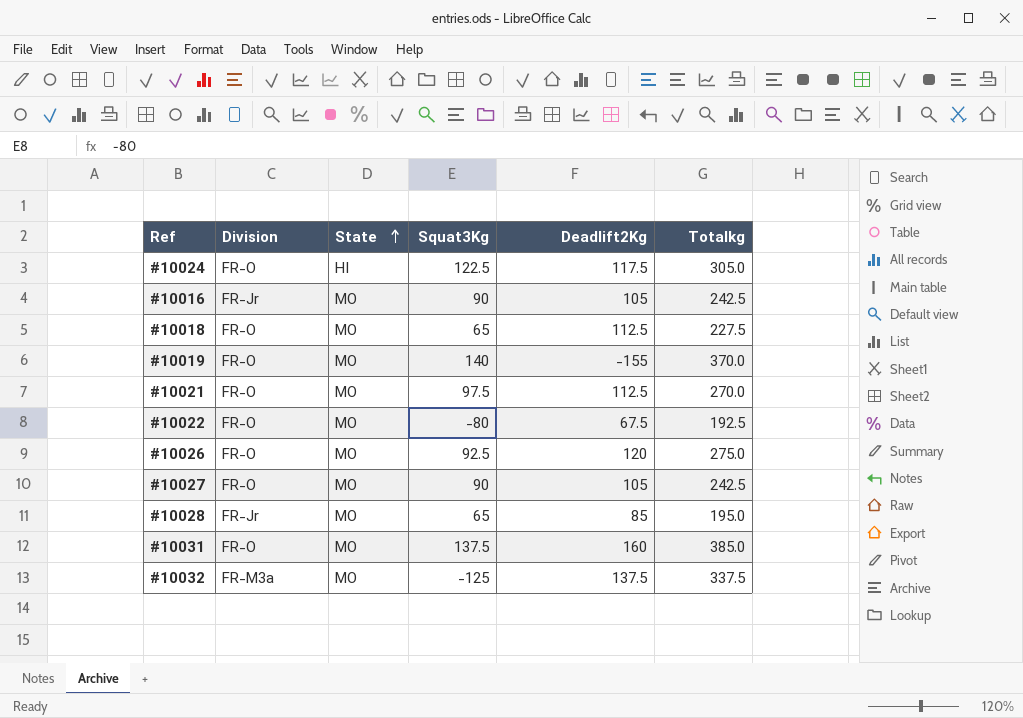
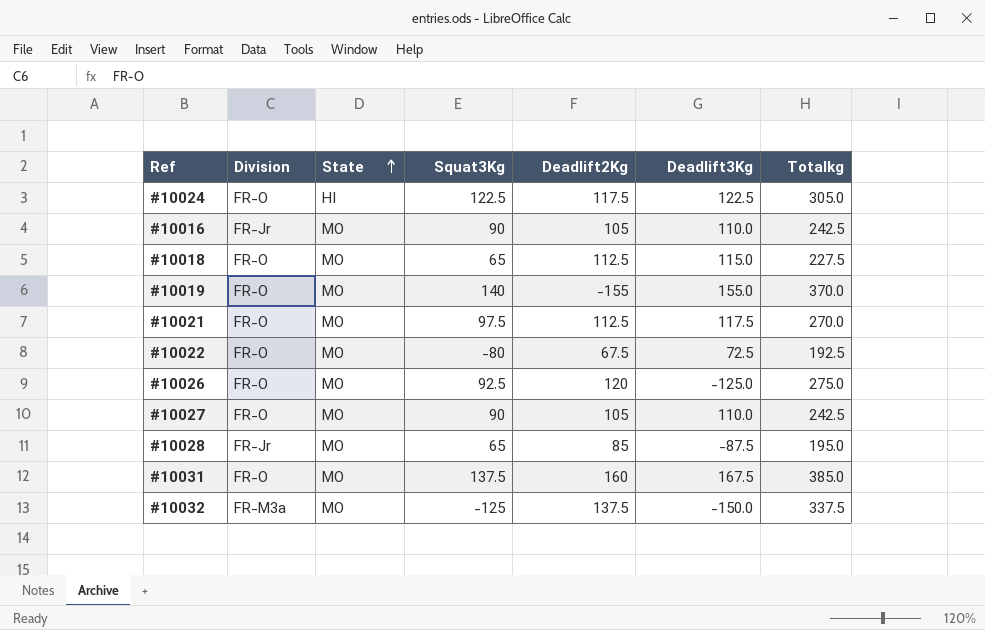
column Deadlift3Kg | position: none -> 6

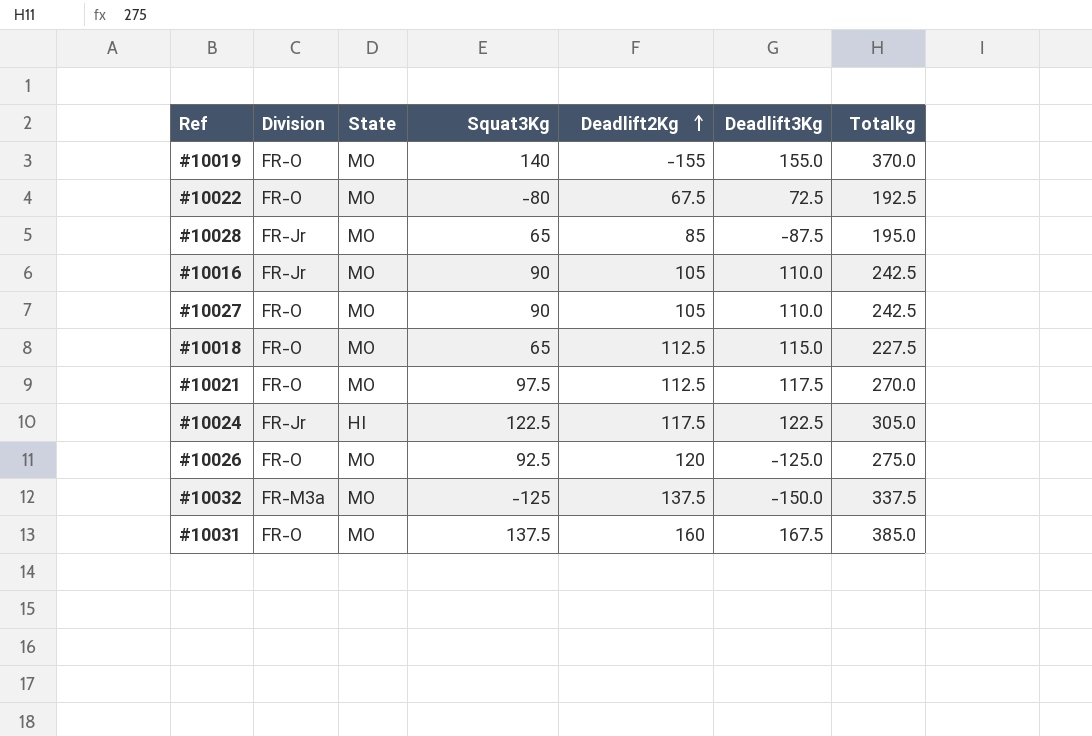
row order: State ascending -> Deadlift2Kg ascending
#10024 | Division: FR-O -> FR-Jr

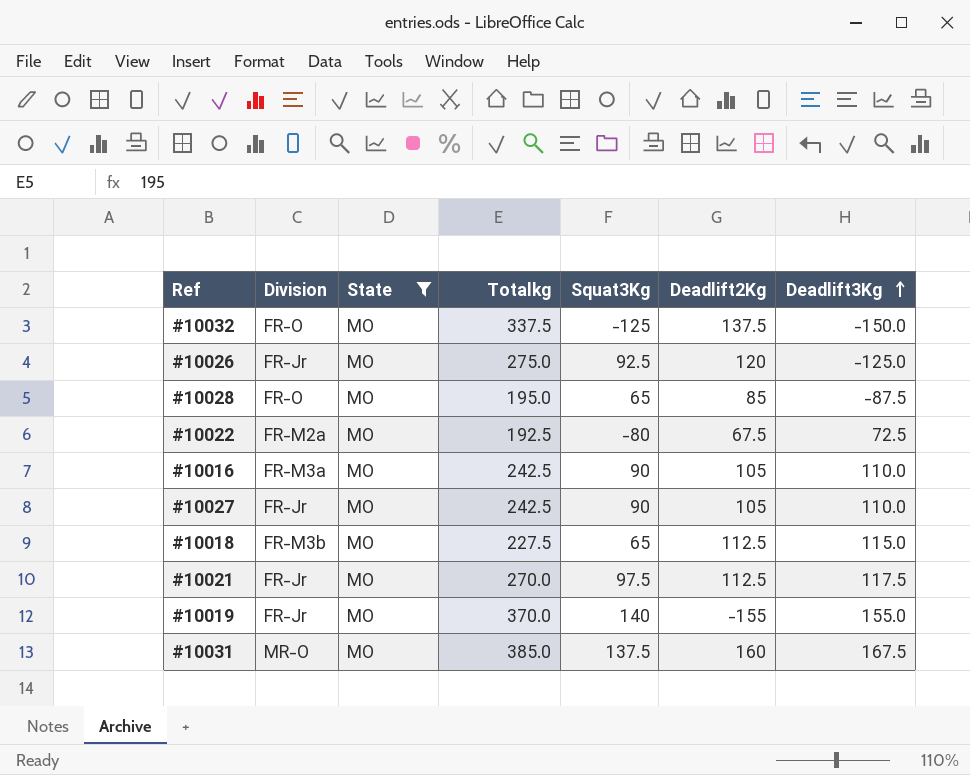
filter: none -> State = MO
row order: Deadlift2Kg ascending -> Deadlift3Kg ascending
column Totalkg | position: 7 -> 4
#10032 | Division: FR-M3a -> FR-O
#10026 | Division: FR-O -> FR-Jr
#10028 | Division: FR-Jr -> FR-O
#10022 | Division: FR-O -> FR-M2a
#10016 | Division: FR-Jr -> FR-M3a
#10027 | Division: FR-O -> FR-Jr
#10018 | Division: FR-O -> FR-M3b
#10021 | Division: FR-O -> FR-Jr
#10019 | Division: FR-O -> FR-Jr
#10031 | Division: FR-O -> MR-O

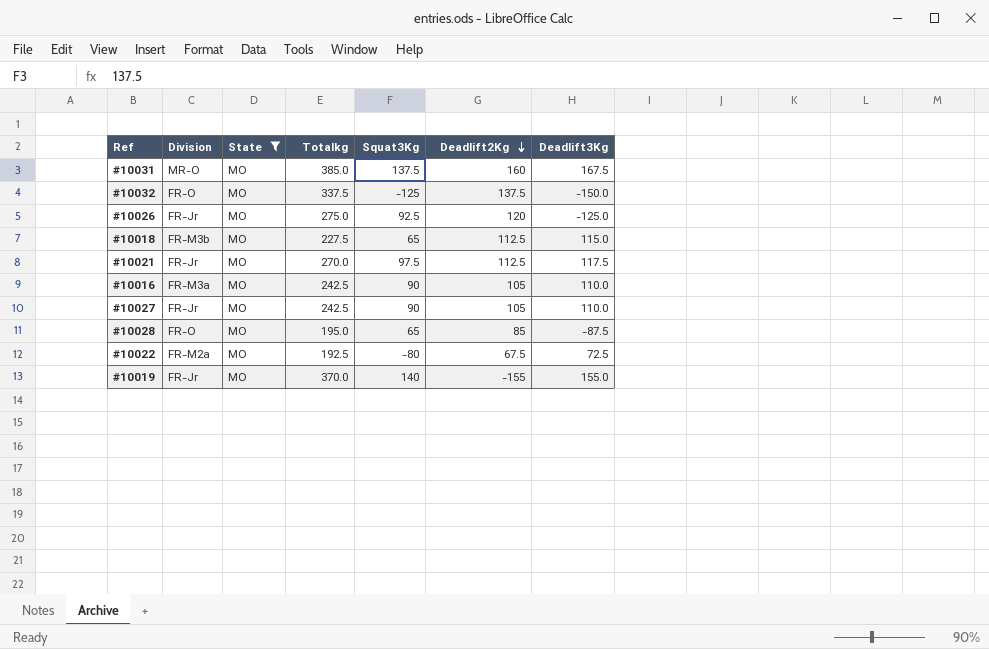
row order: Deadlift3Kg ascending -> Deadlift2Kg descending

